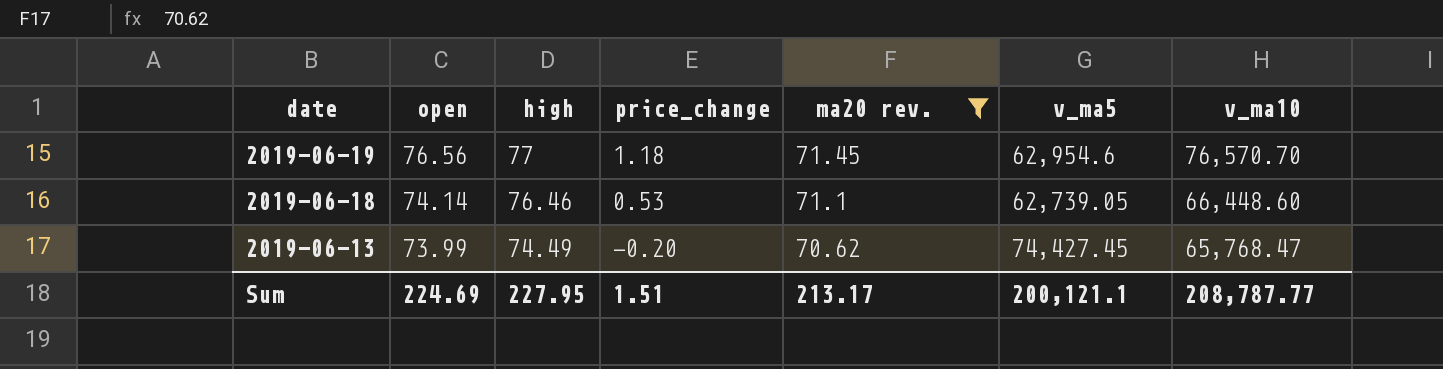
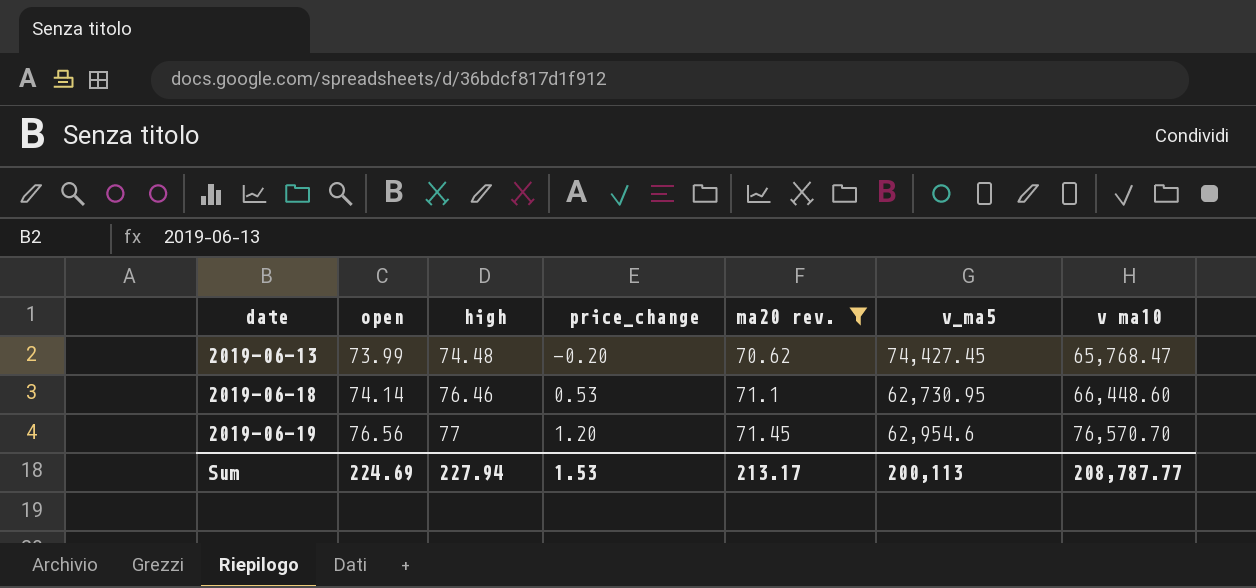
row order: date descending -> date ascending
column name: v_ma10 -> v ma10
2019-06-13 | high: 74.49 -> 74.48
2019-06-18 | v_ma5: 62,739.05 -> 62,730.95
2019-06-19 | price_change: 1.18 -> 1.20
Sum | high: 227.95 -> 227.94
Sum | price_change: 1.51 -> 1.53
Sum | v_ma5: 200,121.1 -> 200,113

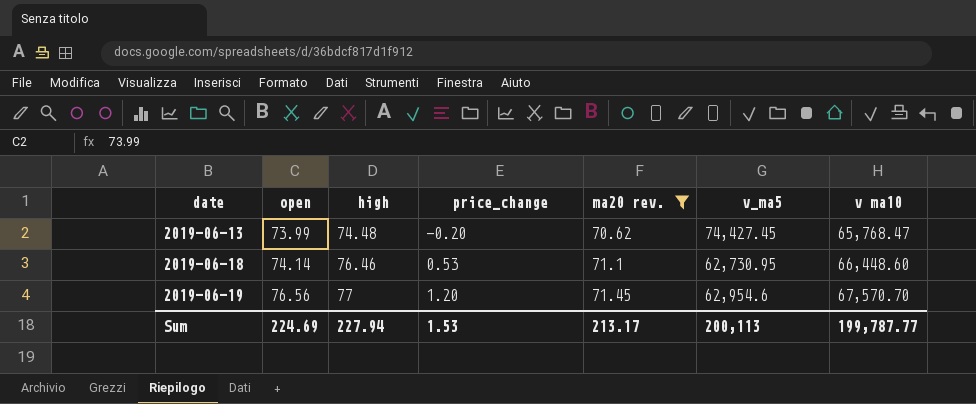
2019-06-19 | v ma10: 76,570.70 -> 67,570.70
Sum | v ma10: 208,787.77 -> 199,787.77

